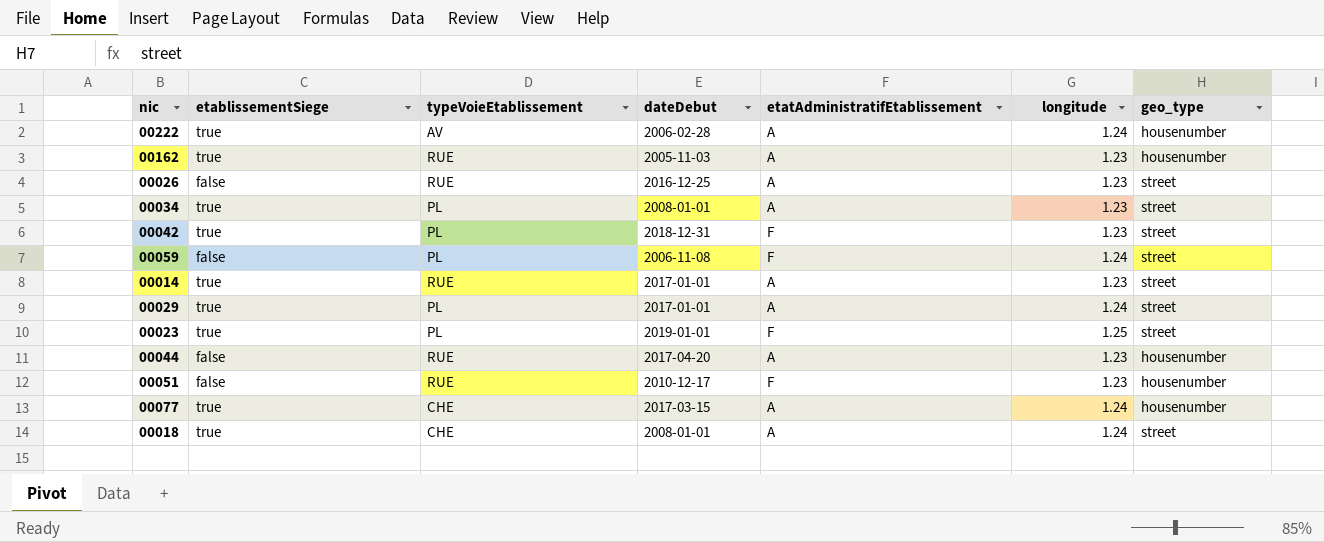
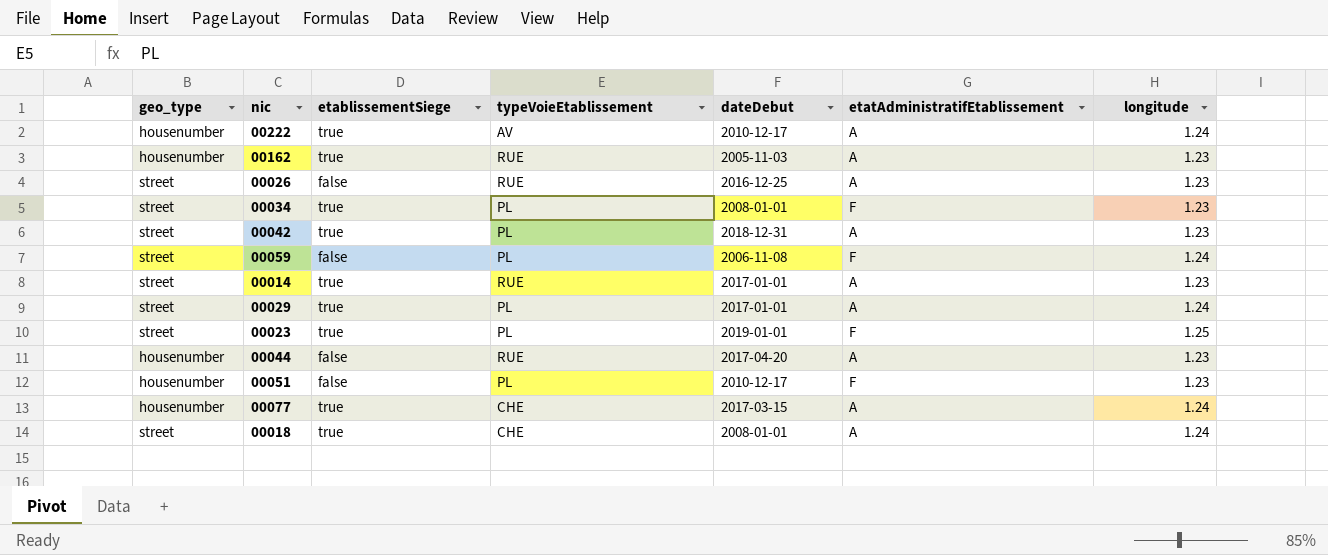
column geo_type | position: 7 -> 1
00222 | dateDebut: 2006-02-28 -> 2010-12-17
00034 | etatAdministratifEtablissement: A -> F
00042 | etatAdministratifEtablissement: F -> A
00051 | typeVoieEtablissement: RUE -> PL

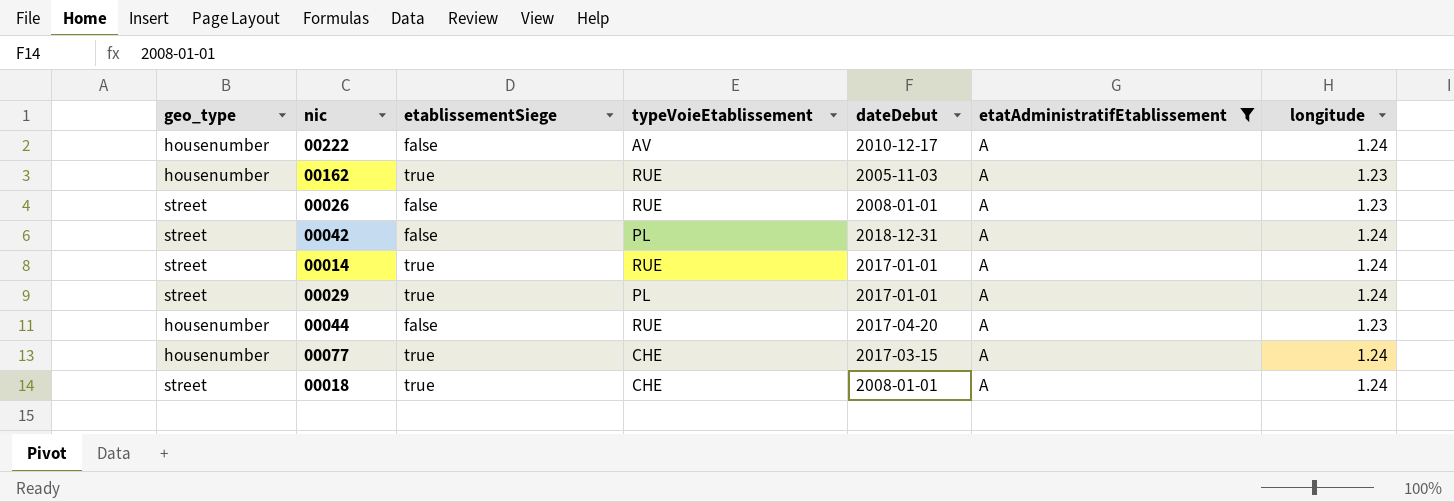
filter: none -> etatAdministratifEtablissement = A
00222 | etablissementSiege: true -> false
00026 | dateDebut: 2016-12-25 -> 2008-01-01
00042 | etablissementSiege: true -> false
00042 | longitude: 1.23 -> 1.24
00014 | longitude: 1.23 -> 1.24

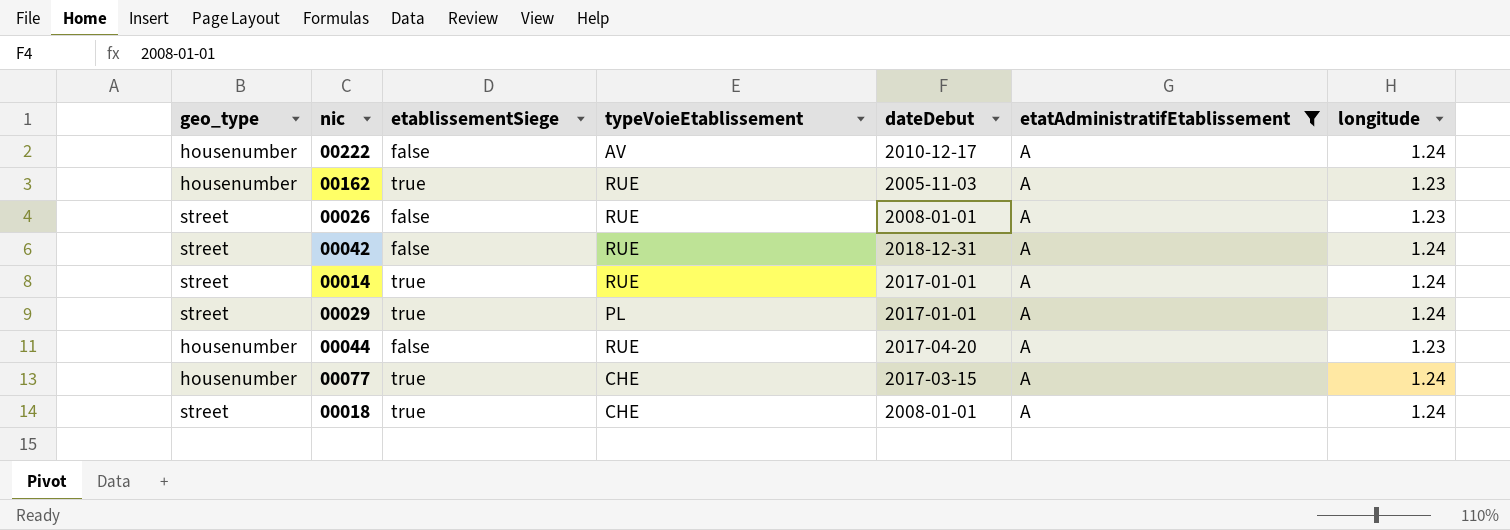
00042 | typeVoieEtablissement: PL -> RUE

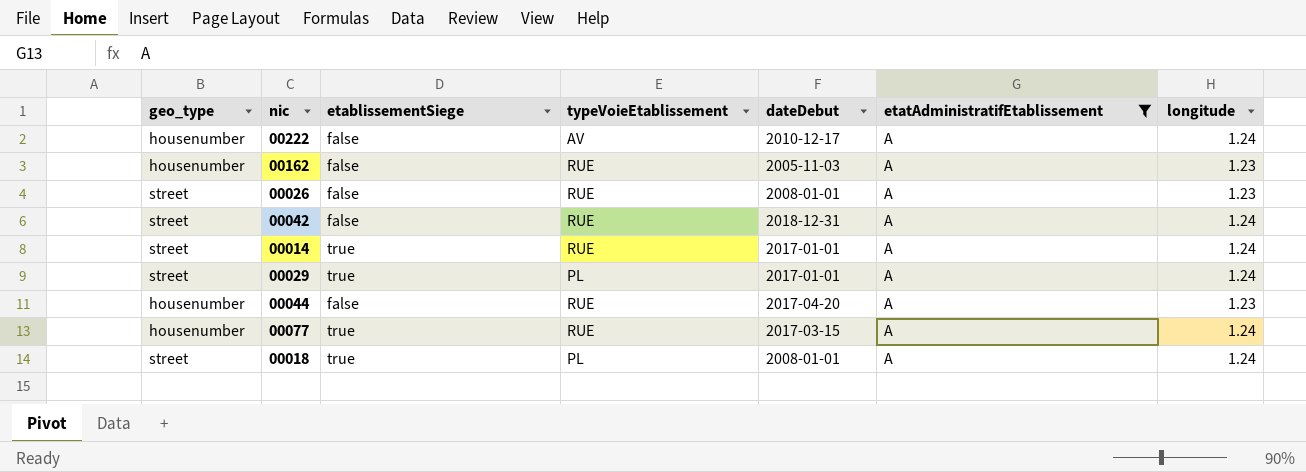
00162 | etablissementSiege: true -> false
00077 | typeVoieEtablissement: CHE -> RUE
00018 | typeVoieEtablissement: CHE -> PL

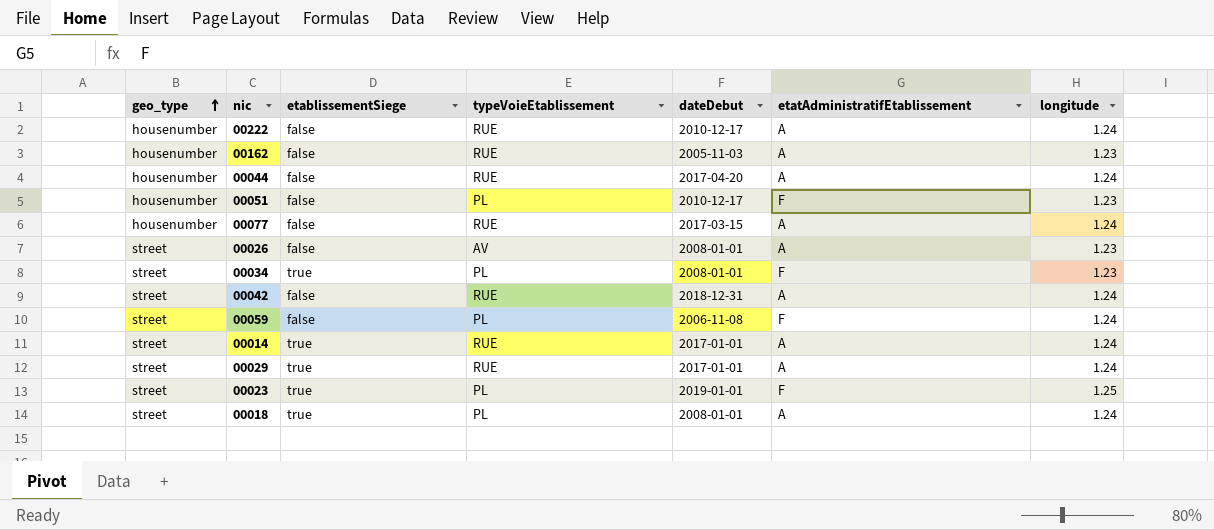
filter: etatAdministratifEtablissement = A -> none
row order: none -> geo_type ascending
00222 | typeVoieEtablissement: AV -> RUE
00044 | longitude: 1.23 -> 1.24
00077 | etablissementSiege: true -> false
00026 | typeVoieEtablissement: RUE -> AV
00029 | typeVoieEtablissement: PL -> RUE

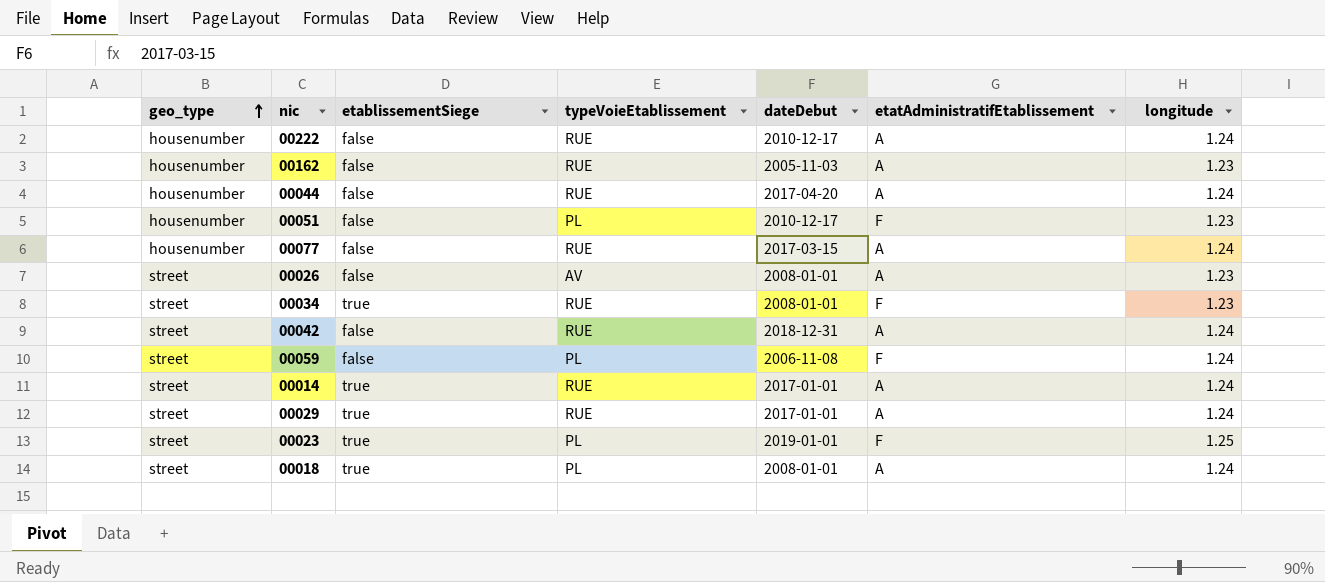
00034 | typeVoieEtablissement: PL -> RUE

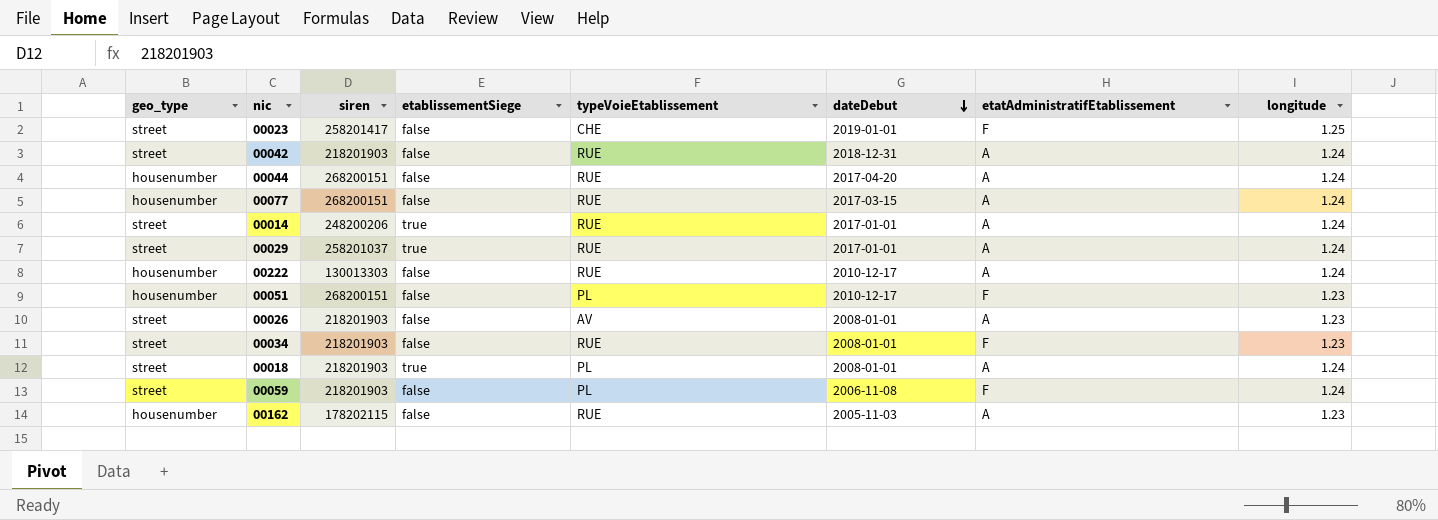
row order: geo_type ascending -> dateDebut descending
column siren | position: none -> 3
00023 | etablissementSiege: true -> false
00023 | typeVoieEtablissement: PL -> CHE
00034 | etablissementSiege: true -> false

